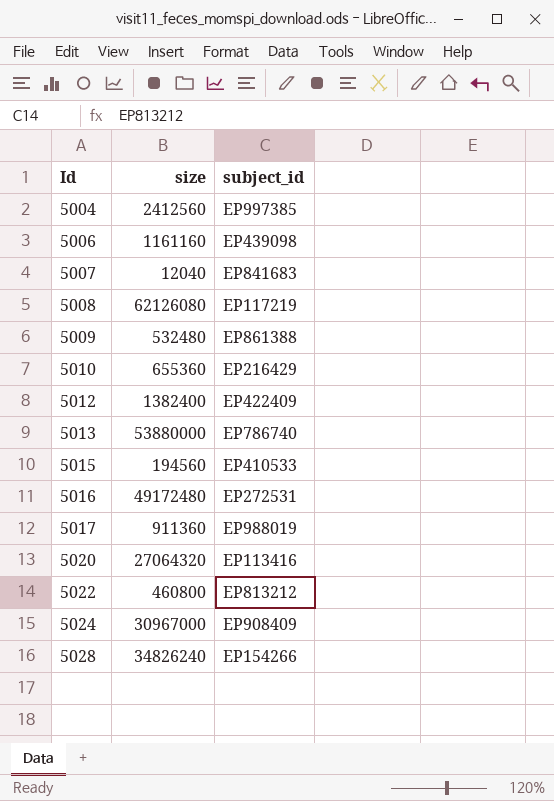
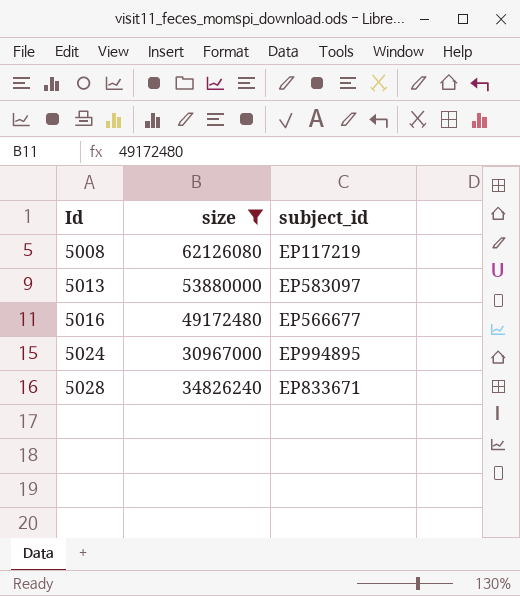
filter: none -> size >= 30967000
5013 | subject_id: EP786740 -> EP583097
5016 | subject_id: EP272531 -> EP566677
5024 | subject_id: EP908409 -> EP994895
5028 | subject_id: EP154266 -> EP833671

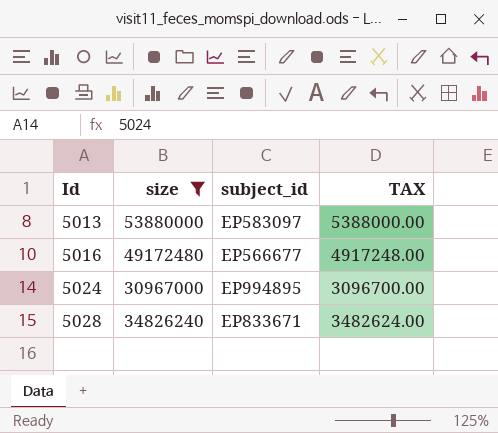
column TAX | formula: none -> [size] * 0.1
row 5008: 62126080 | EP117219 -> none

